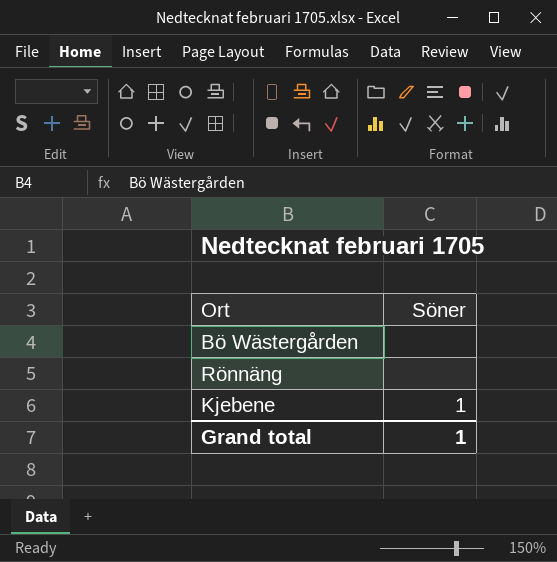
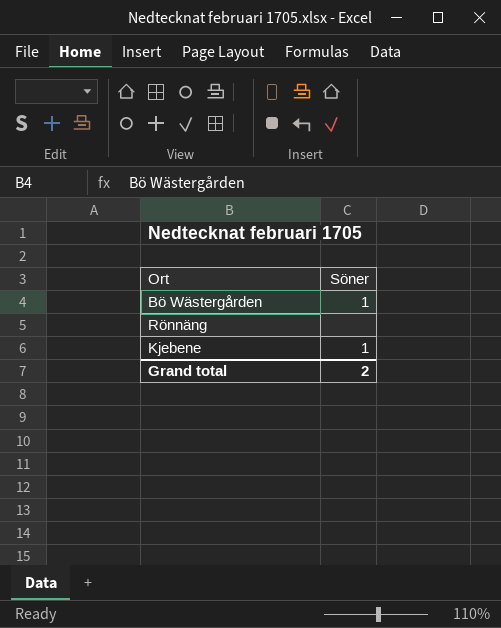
Bö Wästergården | Söner: none -> 1
Grand total | Söner: 1 -> 2

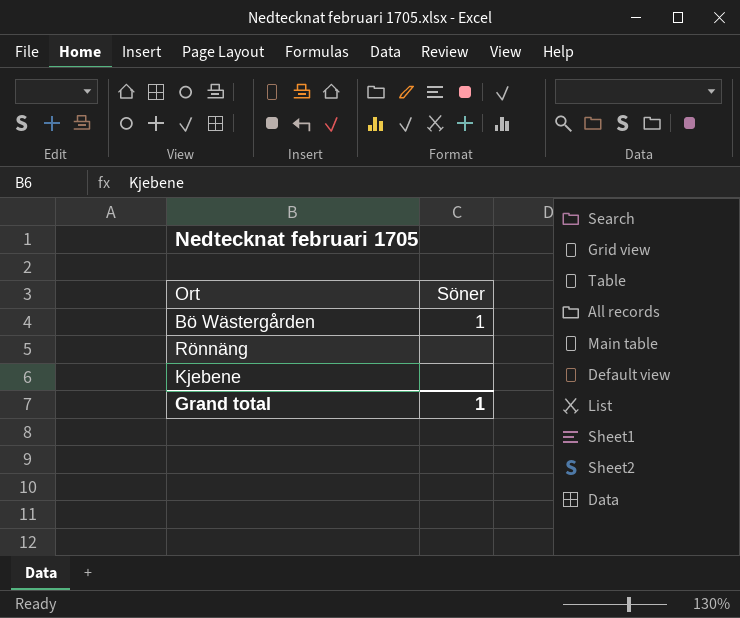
Kjebene | Söner: 1 -> none
Grand total | Söner: 2 -> 1

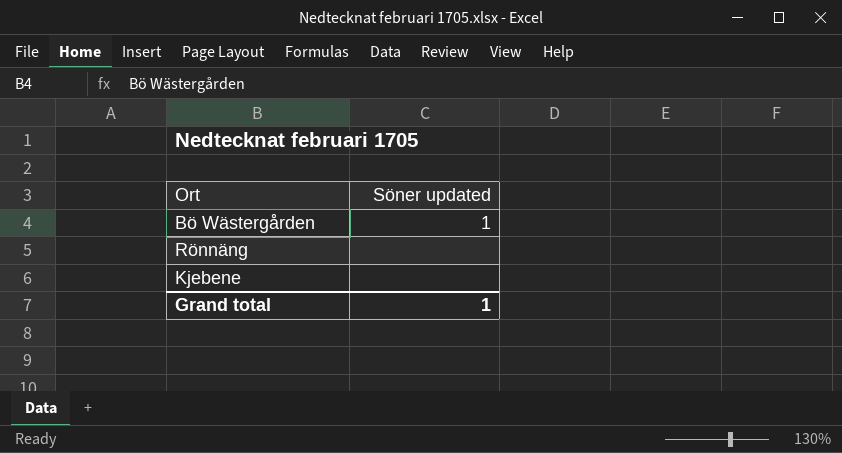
column name: Söner -> Söner updated

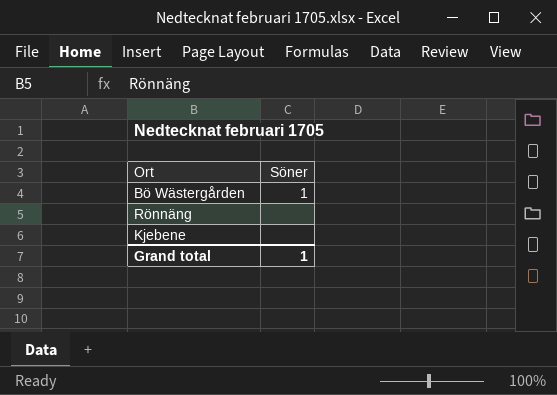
column name: Söner updated -> Söner

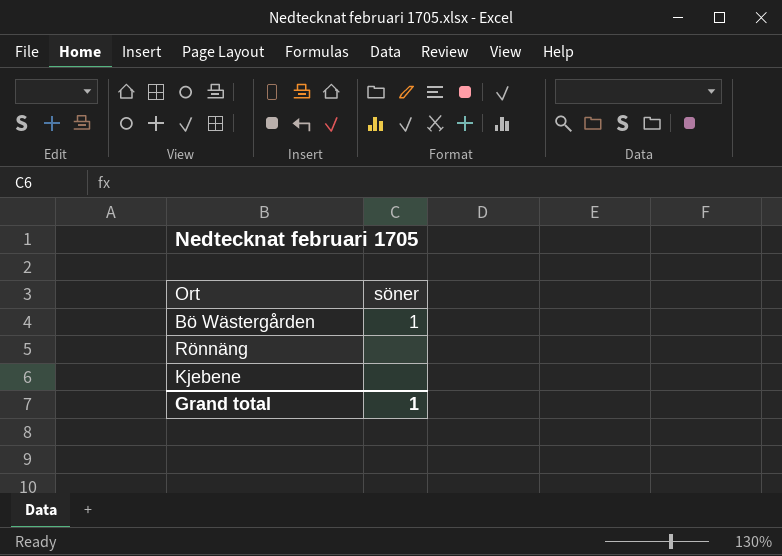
column name: Söner -> söner

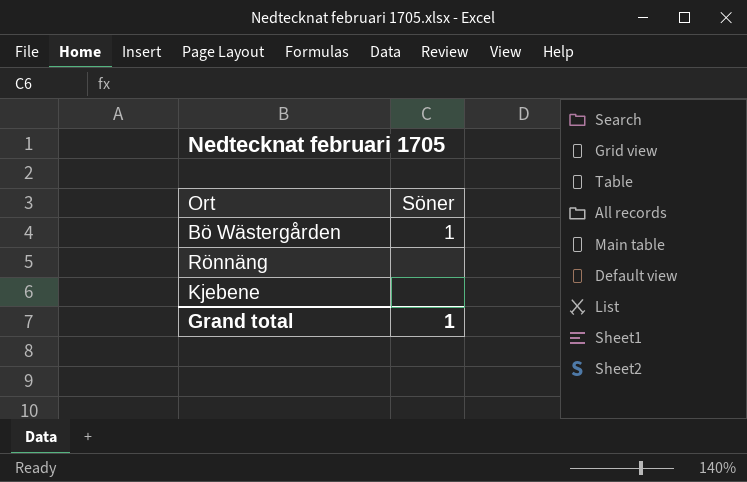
column name: söner -> Söner

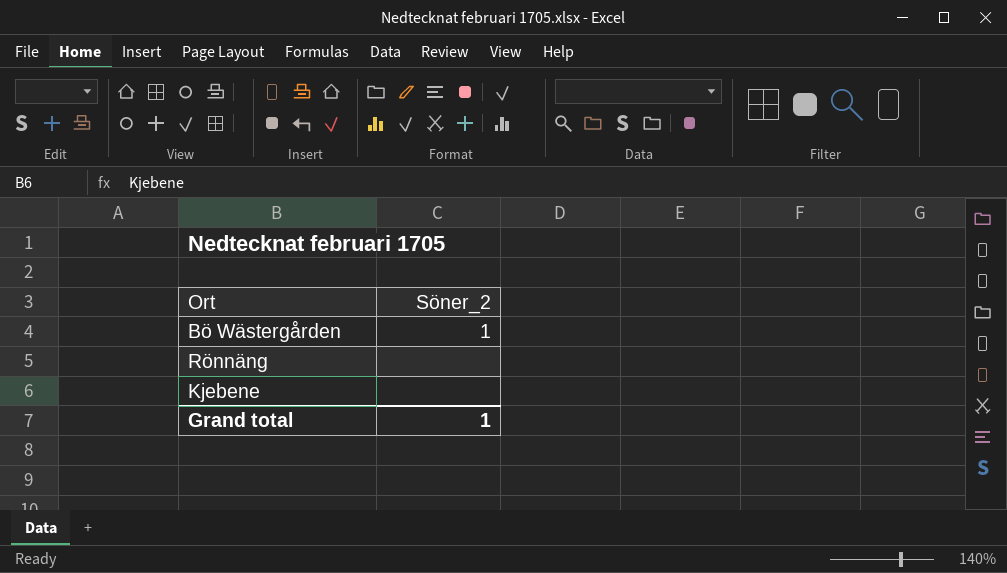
column name: Söner -> Söner_2

